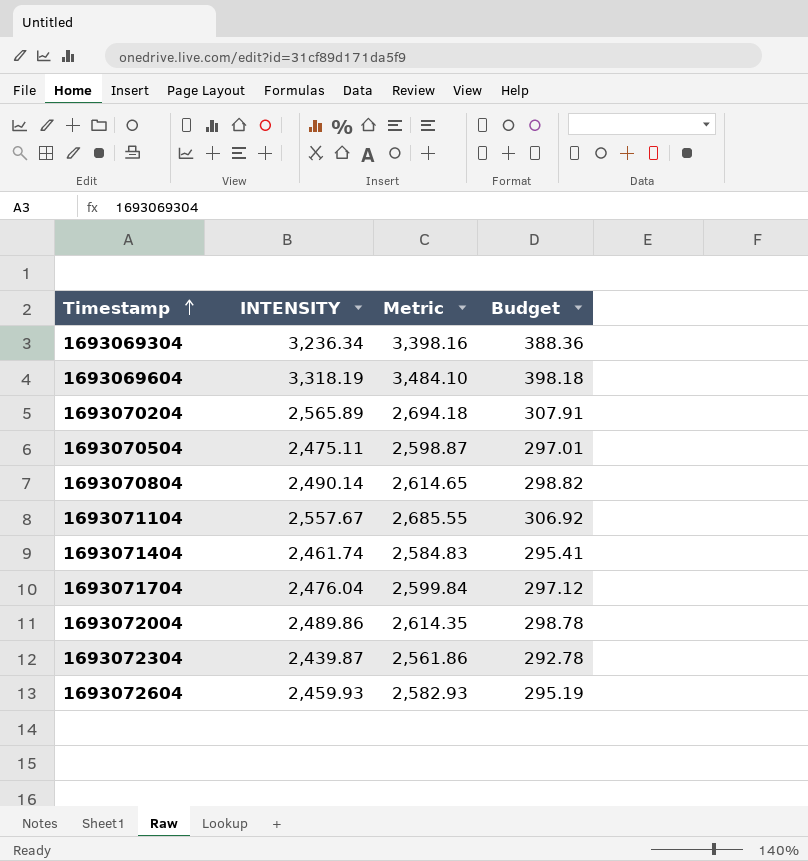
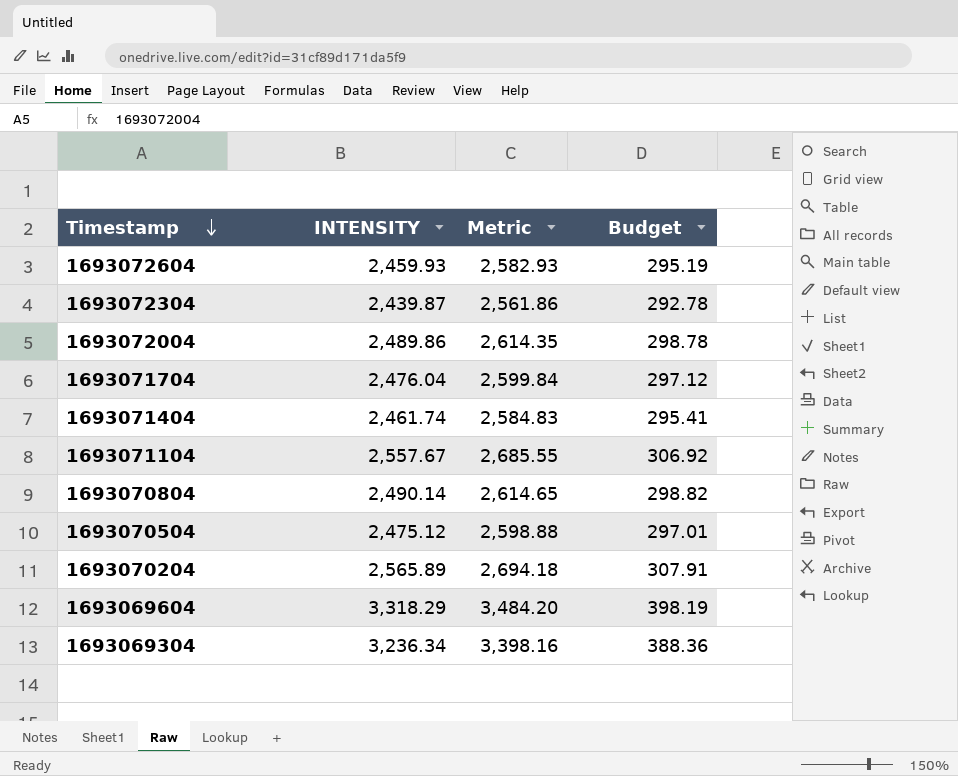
row order: Timestamp ascending -> Timestamp descending
1693070504 | INTENSITY: 2,475.11 -> 2,475.12
1693070504 | Metric: 2,598.87 -> 2,598.88
1693069604 | INTENSITY: 3,318.19 -> 3,318.29
1693069604 | Metric: 3,484.10 -> 3,484.20
1693069604 | Budget: 398.18 -> 398.19

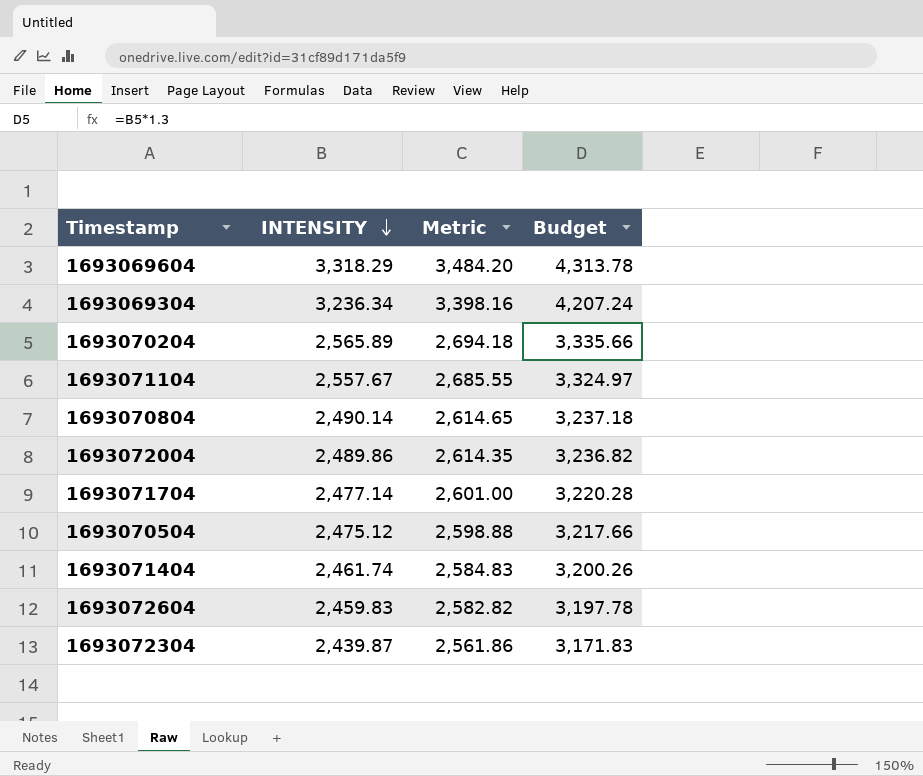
row order: Timestamp descending -> INTENSITY descending
column Budget | formula: [INTENSITY] * 0.12 -> [INTENSITY] * 1.3
1693071704 | INTENSITY: 2,476.04 -> 2,477.14
1693071704 | Metric: 2,599.84 -> 2,601.00
1693072604 | INTENSITY: 2,459.93 -> 2,459.83
1693072604 | Metric: 2,582.93 -> 2,582.82

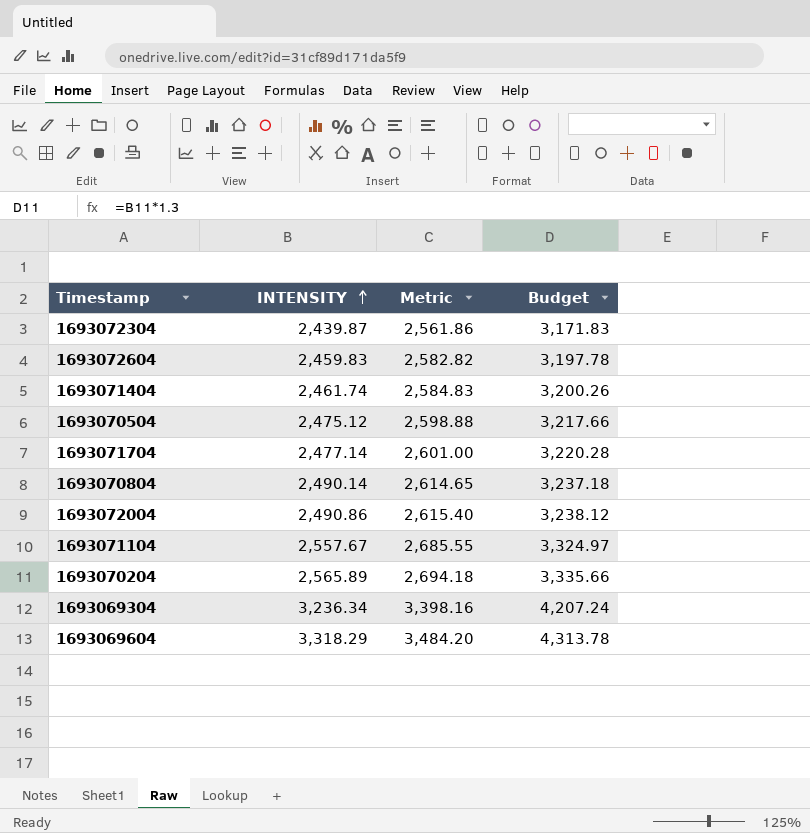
row order: INTENSITY descending -> INTENSITY ascending
1693072004 | INTENSITY: 2,489.86 -> 2,490.86
1693072004 | Metric: 2,614.35 -> 2,615.40
1693072004 | Budget: 3,236.82 -> 3,238.12

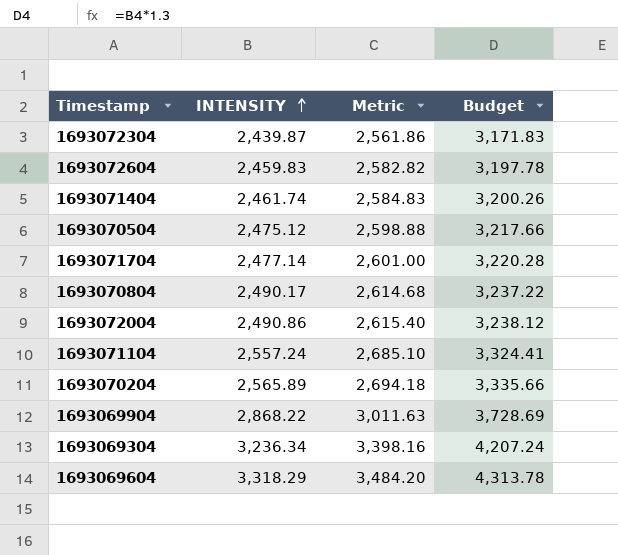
1693070804 | INTENSITY: 2,490.14 -> 2,490.17
1693070804 | Metric: 2,614.65 -> 2,614.68
1693070804 | Budget: 3,237.18 -> 3,237.22
1693071104 | INTENSITY: 2,557.67 -> 2,557.24
1693071104 | Metric: 2,685.55 -> 2,685.10
1693071104 | Budget: 3,324.97 -> 3,324.41
row 1693069904: none -> 2,868.22 | 3,011.63 | 3,728.69

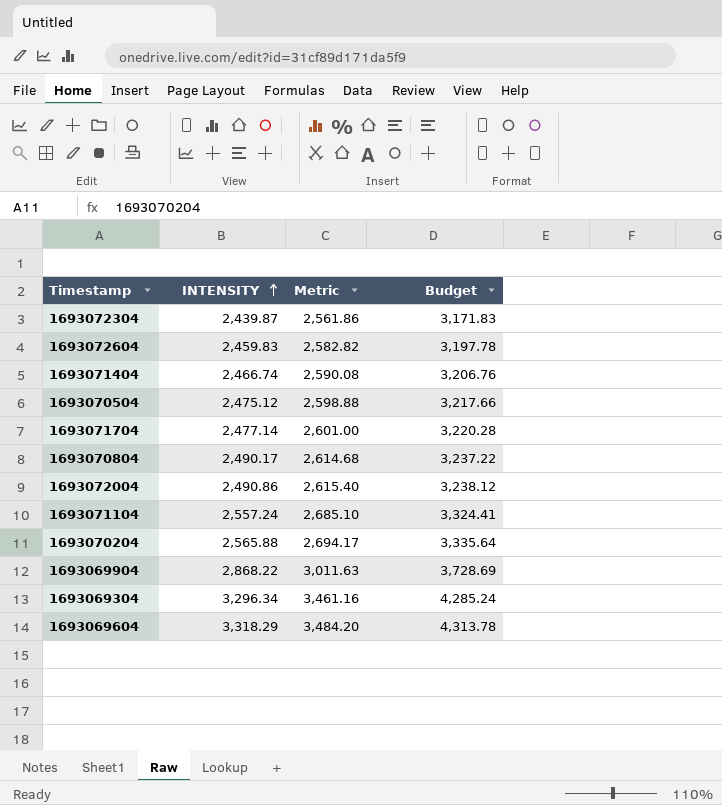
1693071404 | INTENSITY: 2,461.74 -> 2,466.74
1693071404 | Metric: 2,584.83 -> 2,590.08
1693071404 | Budget: 3,200.26 -> 3,206.76
1693070204 | INTENSITY: 2,565.89 -> 2,565.88
1693070204 | Metric: 2,694.18 -> 2,694.17
1693070204 | Budget: 3,335.66 -> 3,335.64
1693069304 | INTENSITY: 3,236.34 -> 3,296.34
1693069304 | Metric: 3,398.16 -> 3,461.16
1693069304 | Budget: 4,207.24 -> 4,285.24

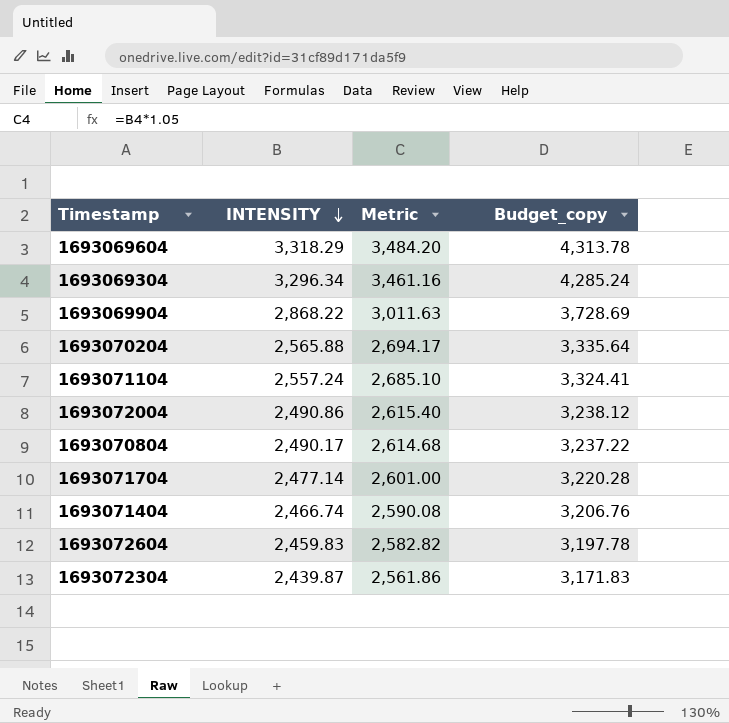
row order: INTENSITY ascending -> INTENSITY descending
column name: Budget -> Budget_copy
row 1693070504: 2,475.12 | 2,598.88 | 3,217.66 -> none

